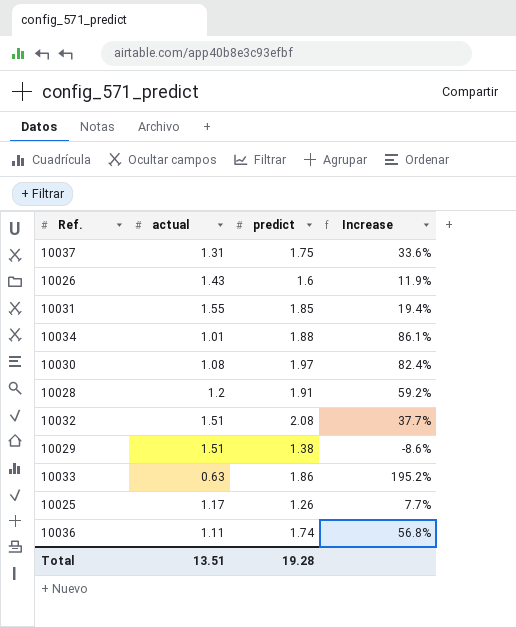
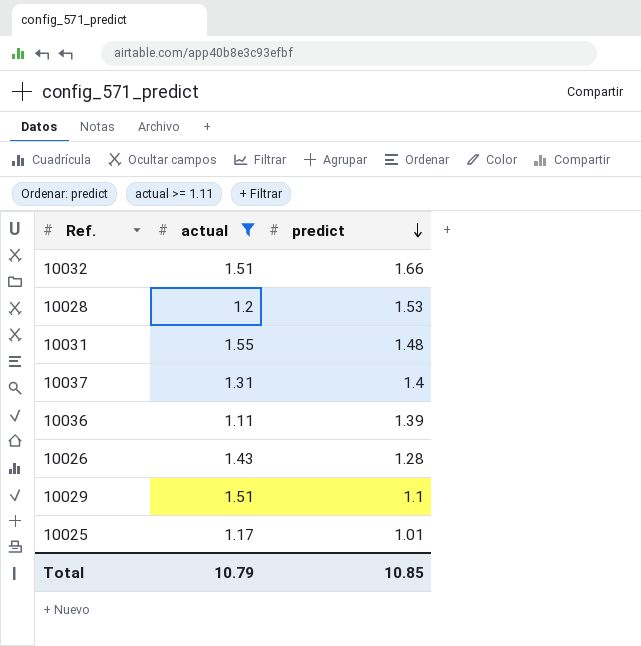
filter: none -> actual >= 1.11
row order: none -> predict descending
column Increase | formula: ([predict] - [actual]) / [actual] -> none
10032 | predict: 2.08 -> 1.66
10028 | predict: 1.91 -> 1.53
10031 | predict: 1.85 -> 1.48
10037 | predict: 1.75 -> 1.4
10036 | predict: 1.74 -> 1.39
10026 | predict: 1.6 -> 1.28
10029 | predict: 1.38 -> 1.1
10025 | predict: 1.26 -> 1.01
Total | actual: 13.51 -> 10.79
Total | predict: 19.28 -> 10.85

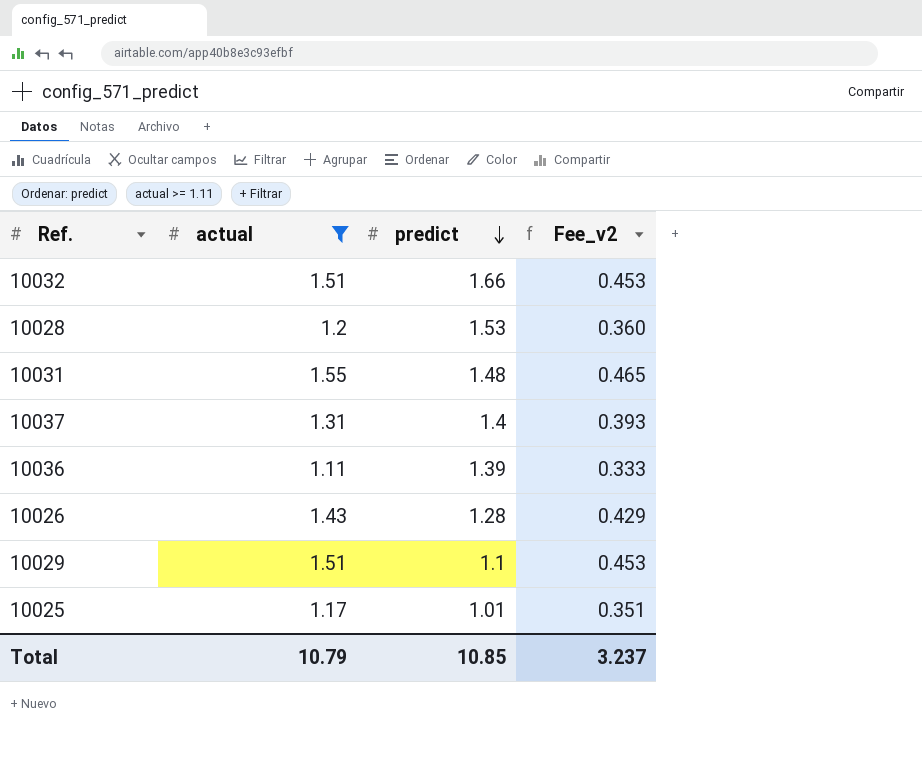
column Fee_v2 | formula: none -> [actual] * 0.3

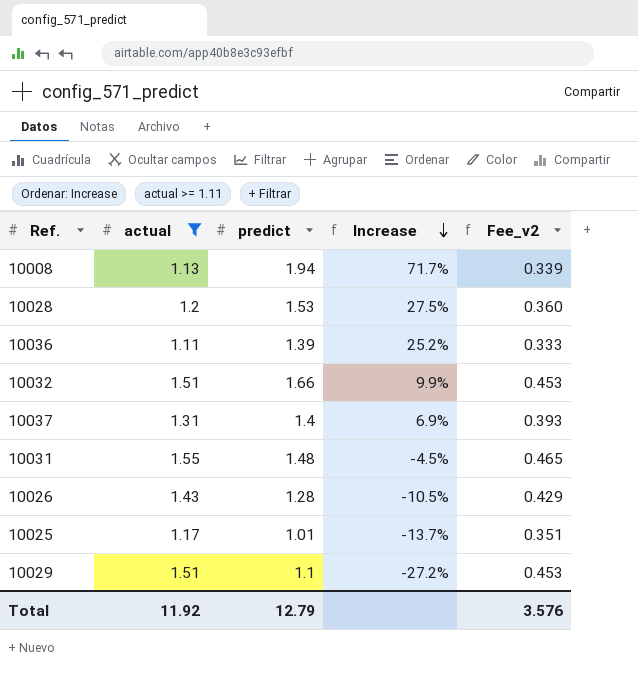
row order: predict descending -> Increase descending
column Increase | formula: none -> ([predict] - [actual]) / [actual]
row 10008: none -> 1.13 | 1.94 | 71.7% | 0.339
Total | actual: 10.79 -> 11.92
Total | predict: 10.85 -> 12.79
Total | Fee_v2: 3.237 -> 3.576

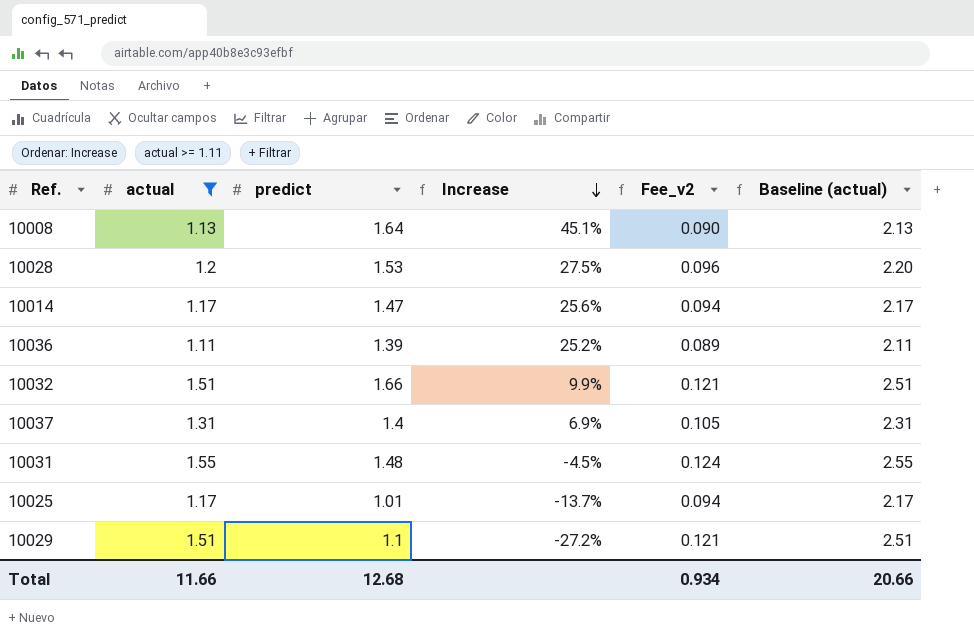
column Fee_v2 | formula: [actual] * 0.3 -> [actual] * 0.08
column Baseline (actual) | formula: none -> [actual] + 1
row 10026: 1.43 | 1.28 | -10.5% | 0.429 -> none
10008 | predict: 1.94 -> 1.64
10008 | Increase: 71.7% -> 45.1%
row 10014: none -> 1.17 | 1.47 | 25.6% | 0.094 | 2.17
Total | actual: 11.92 -> 11.66
Total | predict: 12.79 -> 12.68
Total | Fee_v2: 3.576 -> 0.934

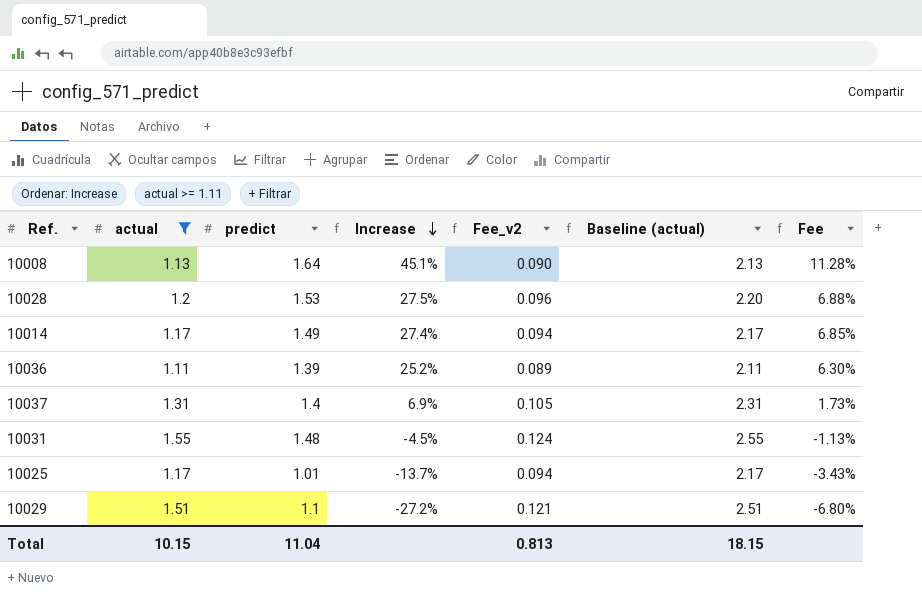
column Fee | formula: none -> [Increase] * 0.25
row 10032: 1.51 | 1.66 | 9.9% | 0.121 | 2.51 -> none
10014 | predict: 1.47 -> 1.49
10014 | Increase: 25.6% -> 27.4%
Total | actual: 11.66 -> 10.15
Total | predict: 12.68 -> 11.04
Total | Fee_v2: 0.934 -> 0.813
Total | Baseline (actual): 20.66 -> 18.15

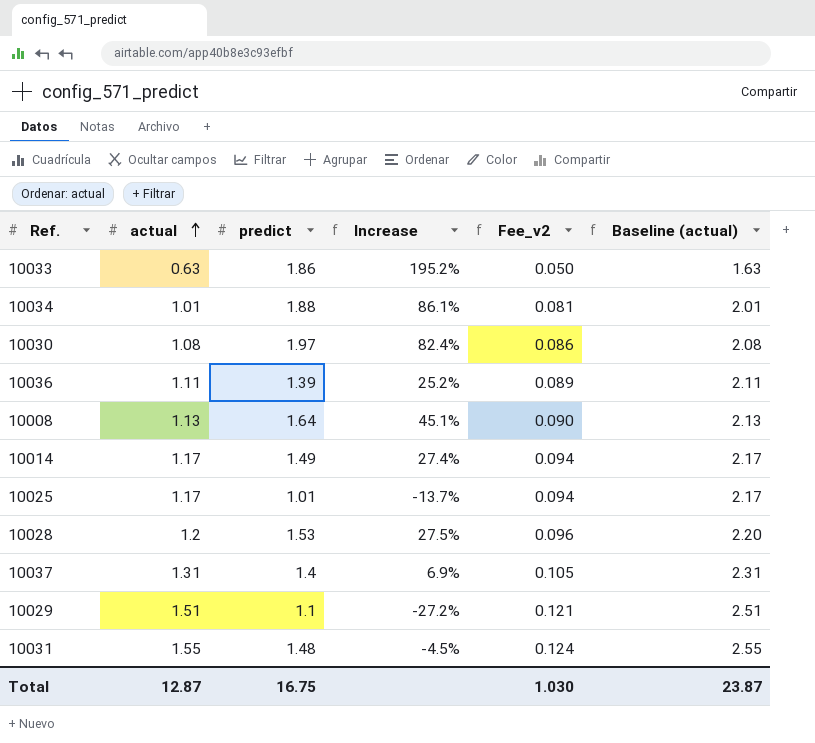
filter: actual >= 1.11 -> none
row order: Increase descending -> actual ascending
column Fee | formula: [Increase] * 0.25 -> none
Total | actual: 10.15 -> 12.87
Total | predict: 11.04 -> 16.75
Total | Fee_v2: 0.813 -> 1.030
Total | Baseline (actual): 18.15 -> 23.87

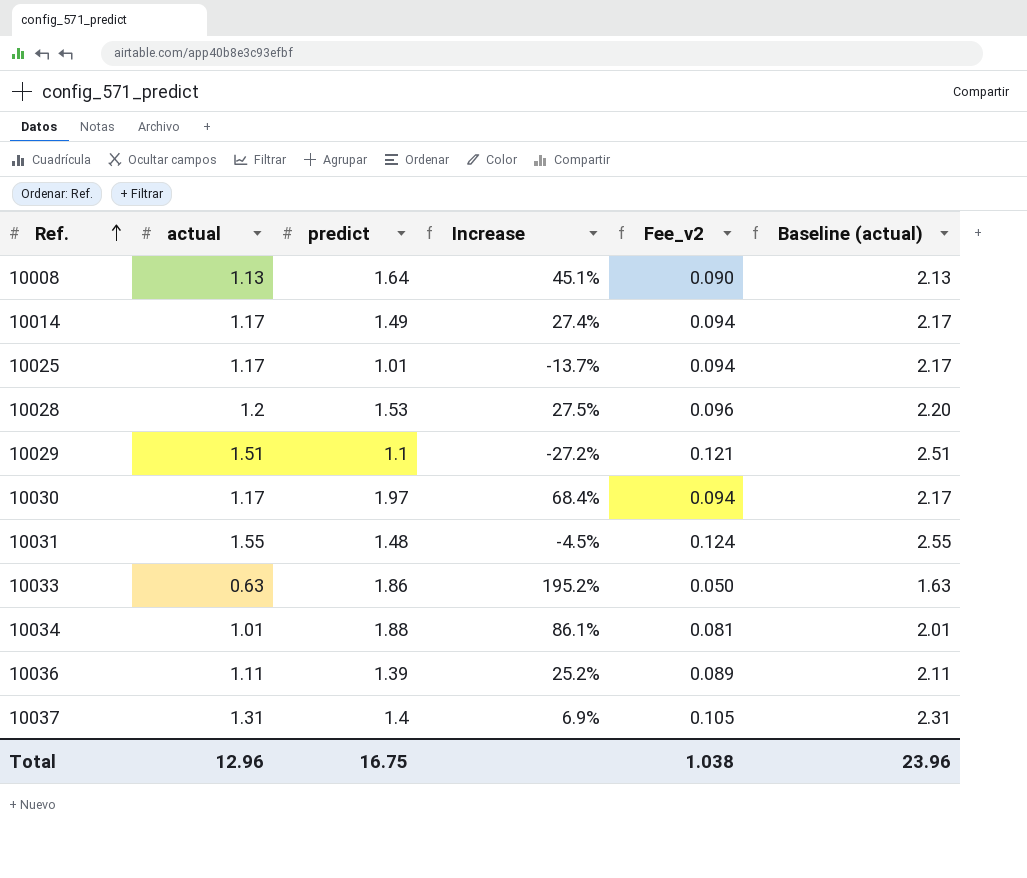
row order: actual ascending -> Ref. ascending
10030 | actual: 1.08 -> 1.17
10030 | Increase: 82.4% -> 68.4%
10030 | Fee_v2: 0.086 -> 0.094
10030 | Baseline (actual): 2.08 -> 2.17
Total | actual: 12.87 -> 12.96
Total | Fee_v2: 1.030 -> 1.038
Total | Baseline (actual): 23.87 -> 23.96

